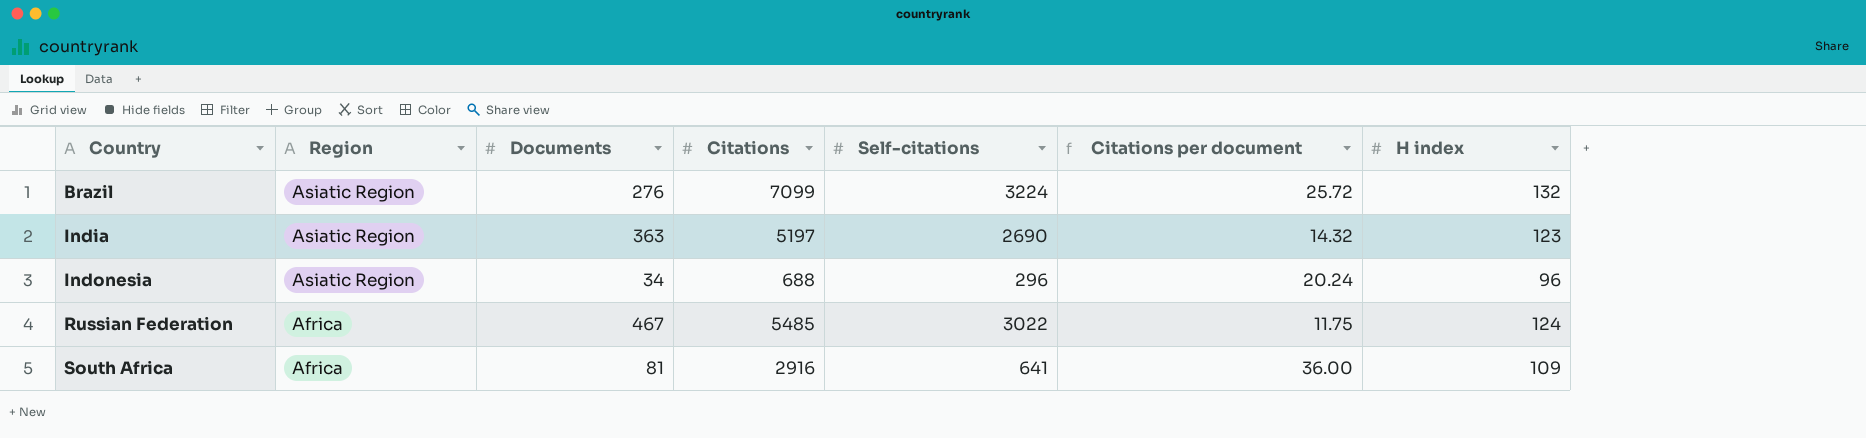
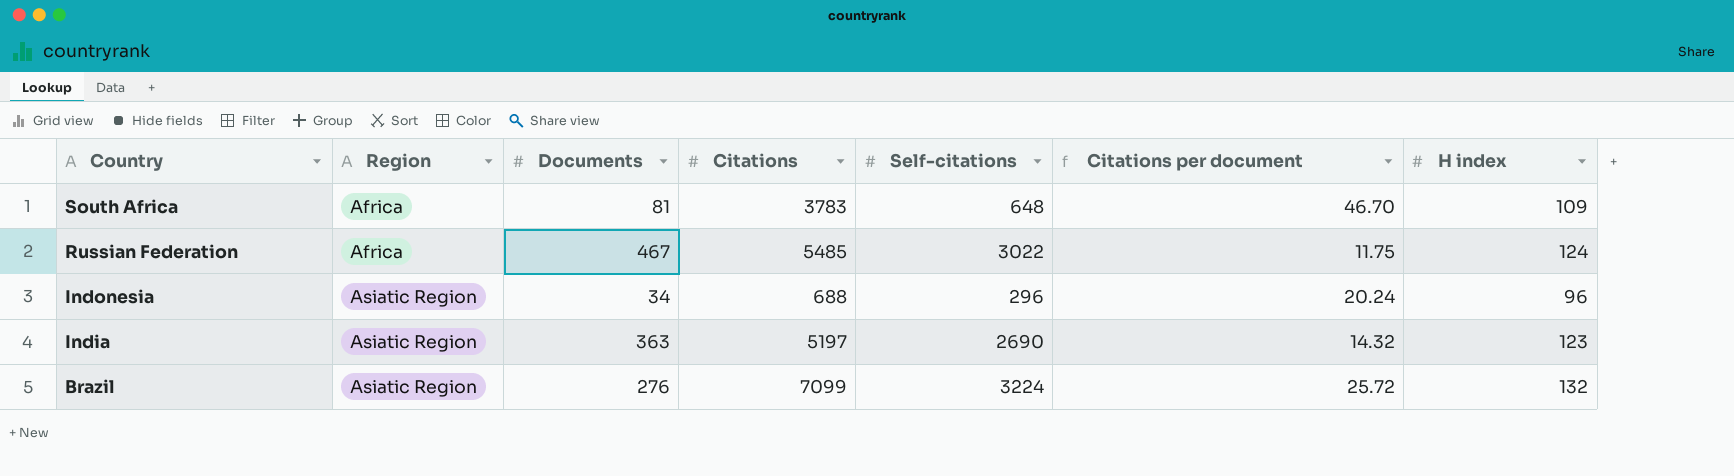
row order: Country ascending -> Country descending
South Africa | Citations: 2916 -> 3783
South Africa | Self-citations: 641 -> 648
South Africa | Citations per document: 36.00 -> 46.70

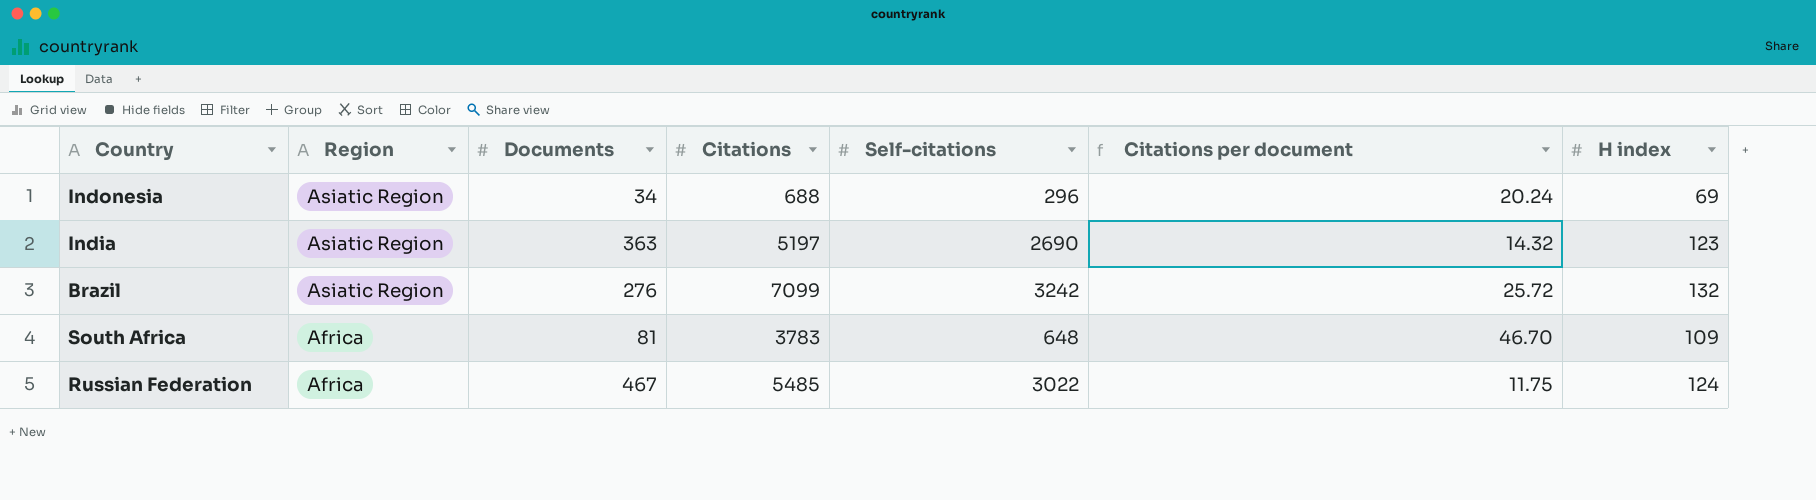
row order: Country descending -> Region descending
Indonesia | H index: 96 -> 69
Brazil | Self-citations: 3224 -> 3242

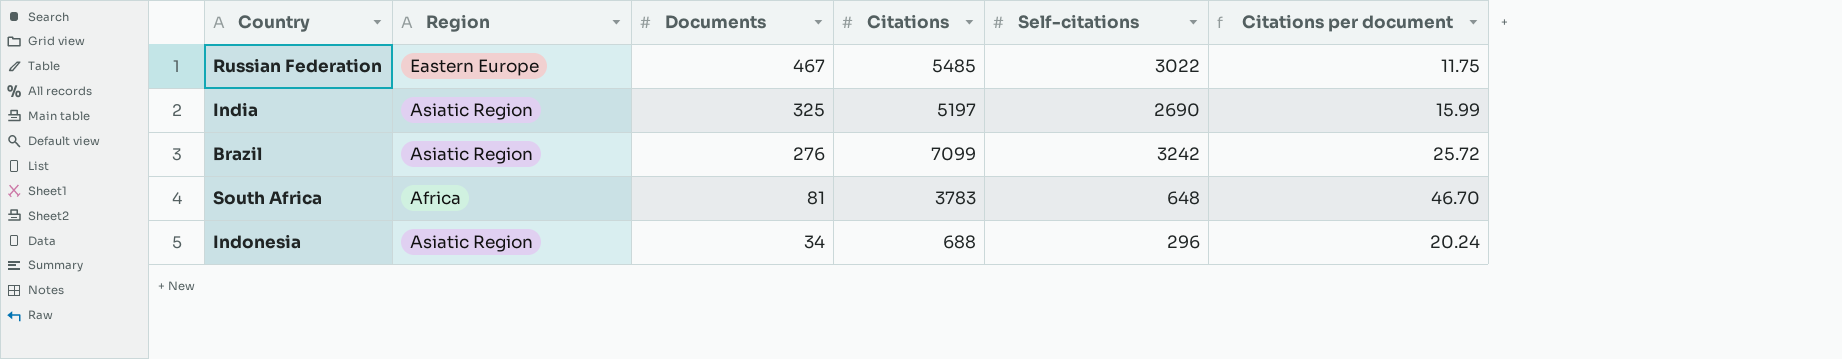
row order: Region descending -> Documents descending
column H index | position: 7 -> none
Russian Federation | Region: Africa -> Eastern Europe
India | Documents: 363 -> 325
India | Citations per document: 14.32 -> 15.99

